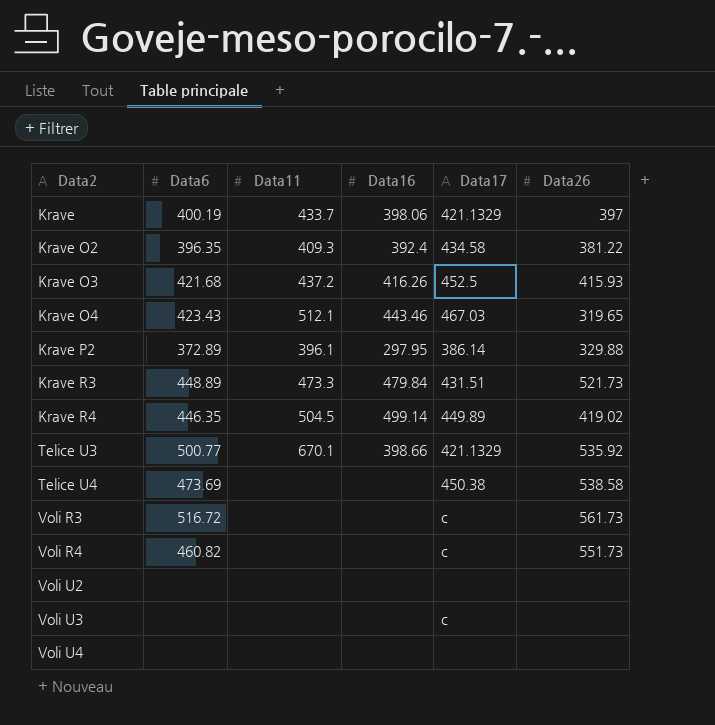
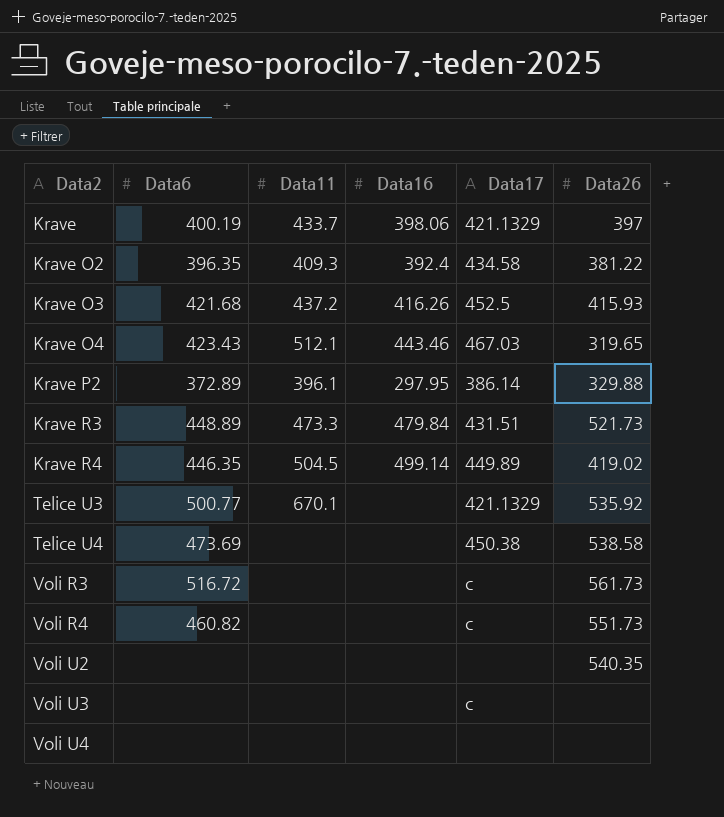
Telice U3 | Data16: 398.66 -> none
Voli U2 | Data26: none -> 540.35

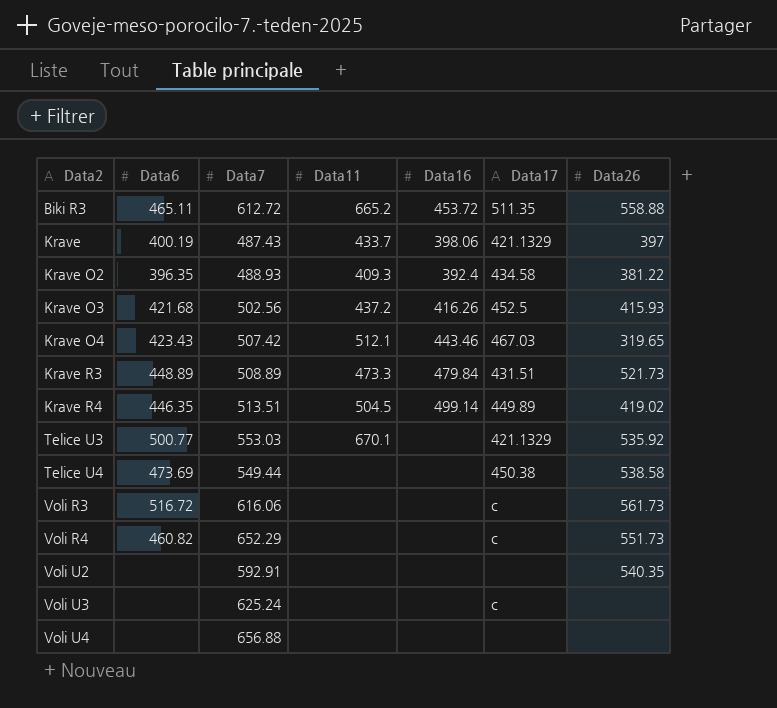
column Data7 | position: none -> 3
row Krave P2: 372.89 | 396.1 | 297.95 | 386.14 | 329.88 -> none
row Biki R3: none -> 465.11 | 612.72 | 665.2 | 453.72 | 511.35 | 558.88

